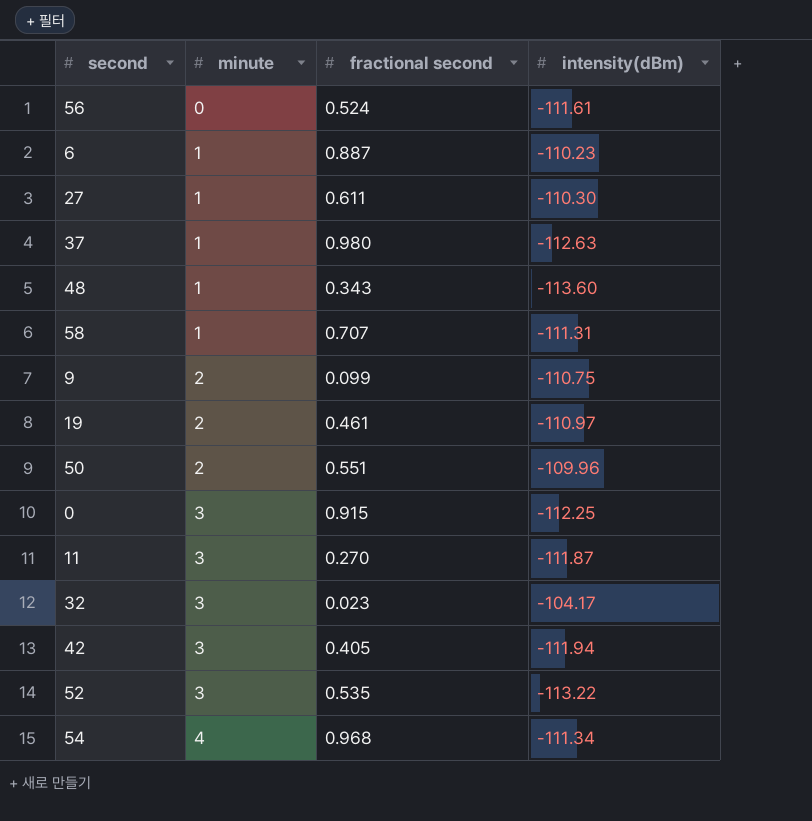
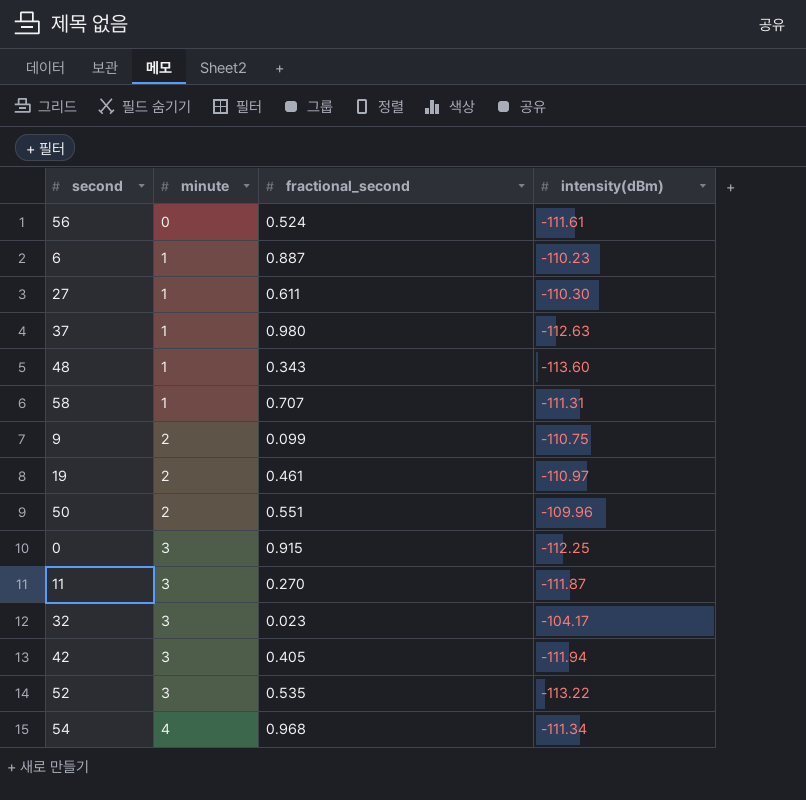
column name: fractional second -> fractional_second

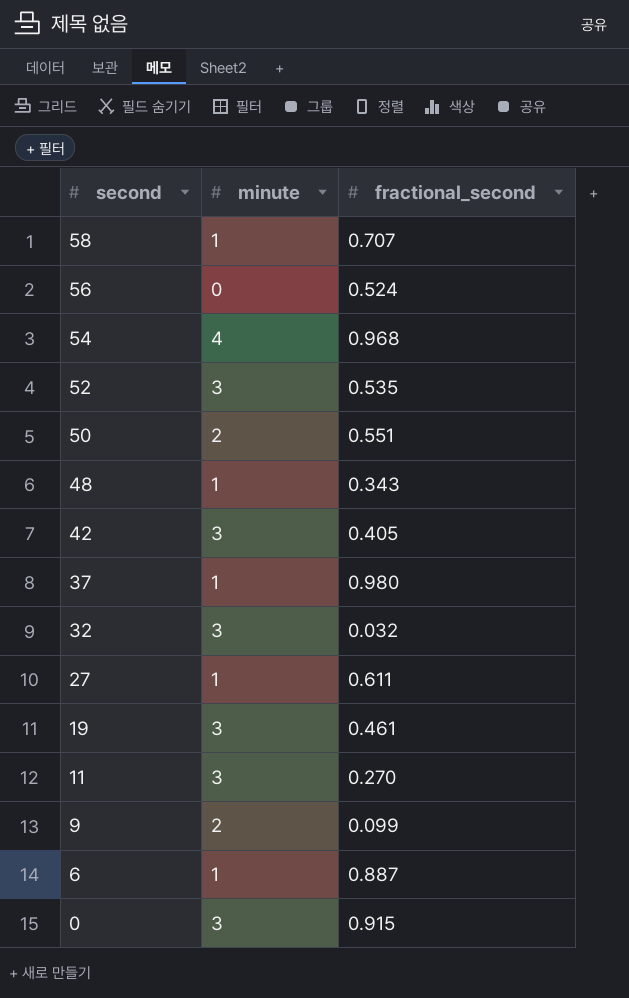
row order: minute ascending -> second descending
column intensity(dBm) | position: 4 -> none
32 | fractional_second: 0.023 -> 0.032
19 | minute: 2 -> 3

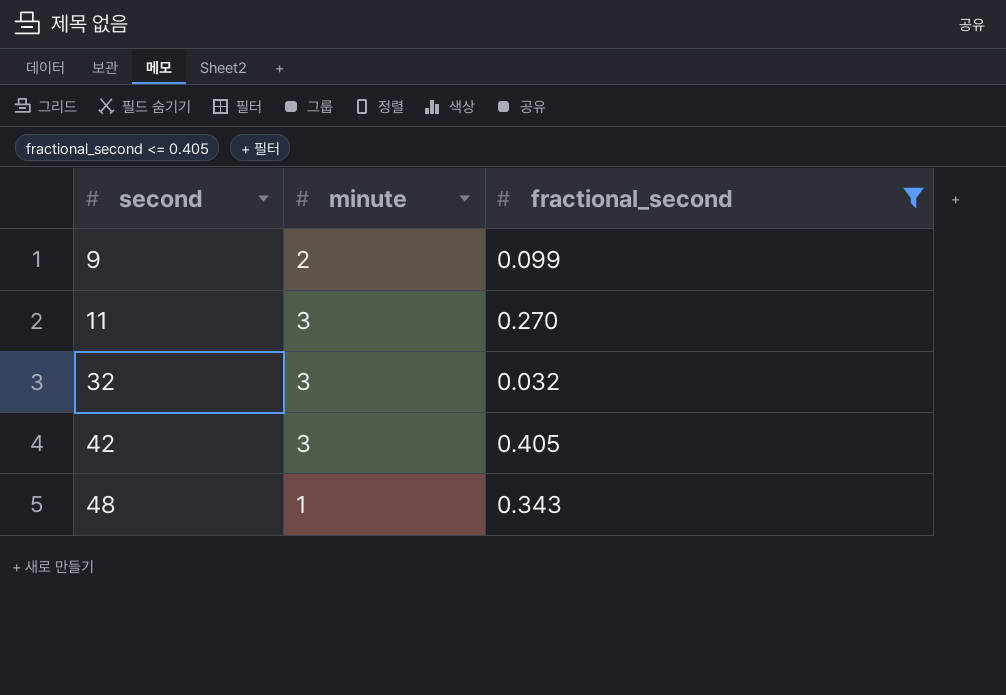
filter: none -> fractional_second <= 0.405
row order: second descending -> second ascending

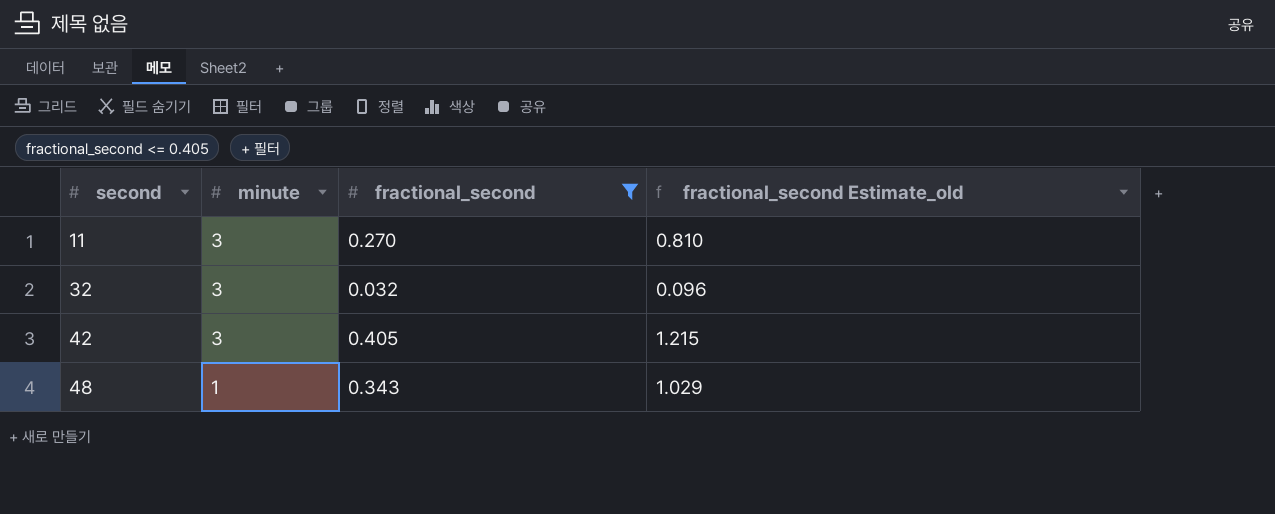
column fractional_second Estimate_old | formula: none -> [fractional_second] * 3
row 9: 2 | 0.099 -> none

